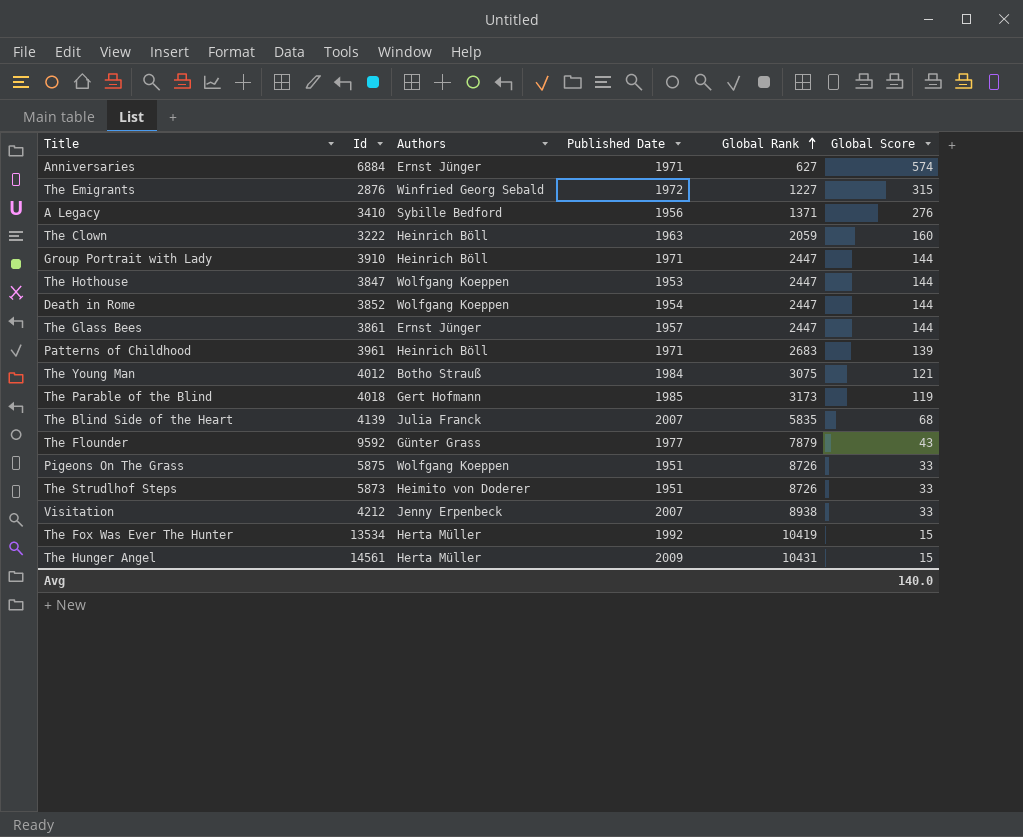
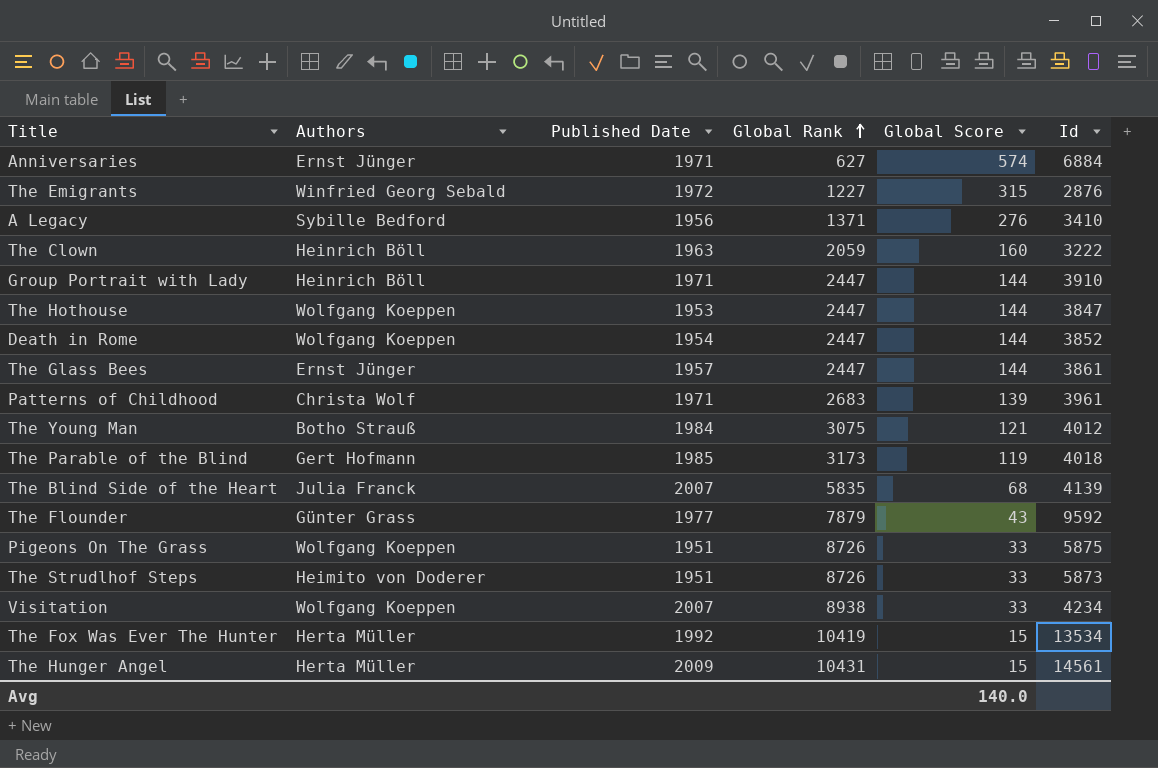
column Id | position: 2 -> 6
Patterns of Childhood | Authors: Heinrich Böll -> Christa Wolf
Visitation | Authors: Jenny Erpenbeck -> Wolfgang Koeppen
Visitation | Id: 4212 -> 4234

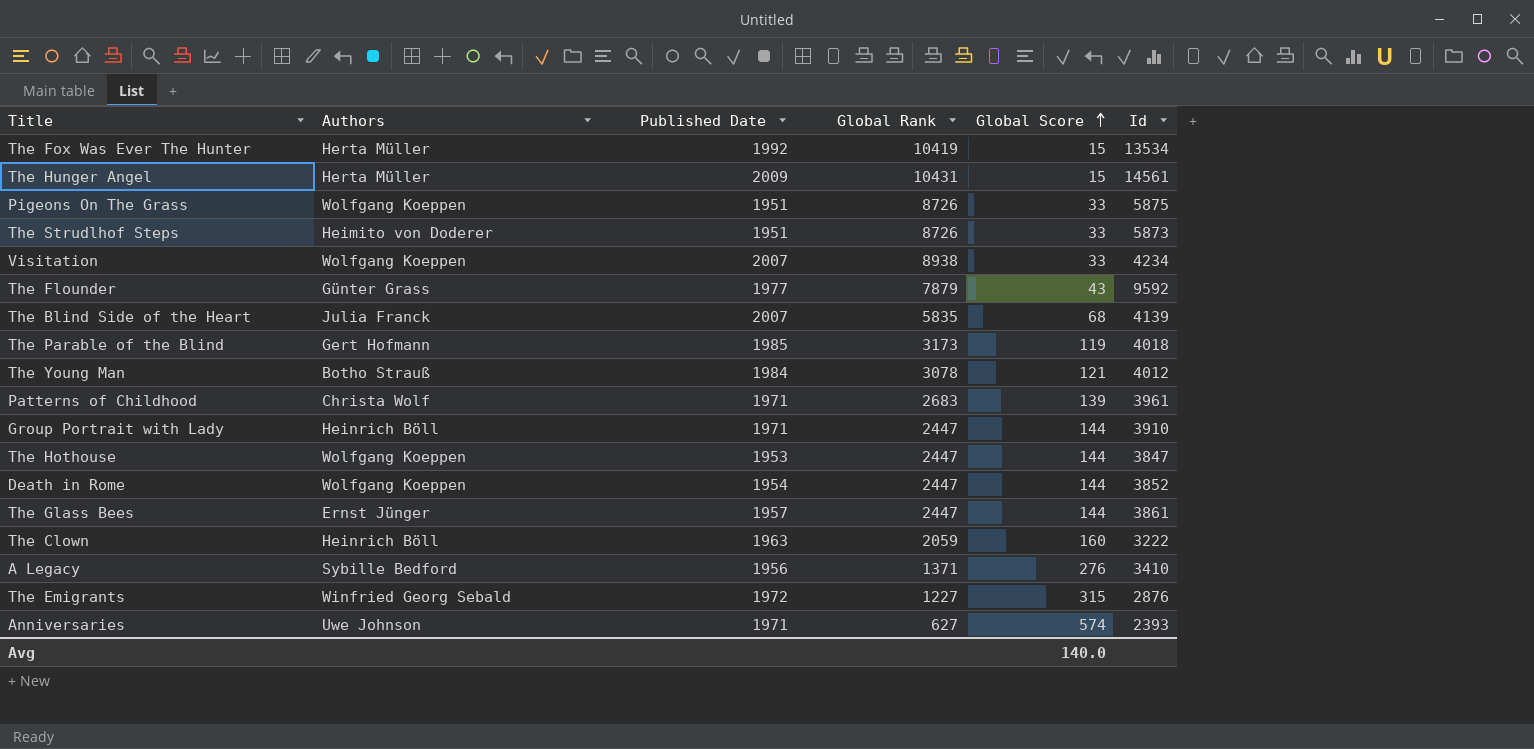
row order: Global Rank ascending -> Global Score ascending
The Young Man | Global Rank: 3075 -> 3078
Anniversaries | Authors: Ernst Jünger -> Uwe Johnson
Anniversaries | Id: 6884 -> 2393

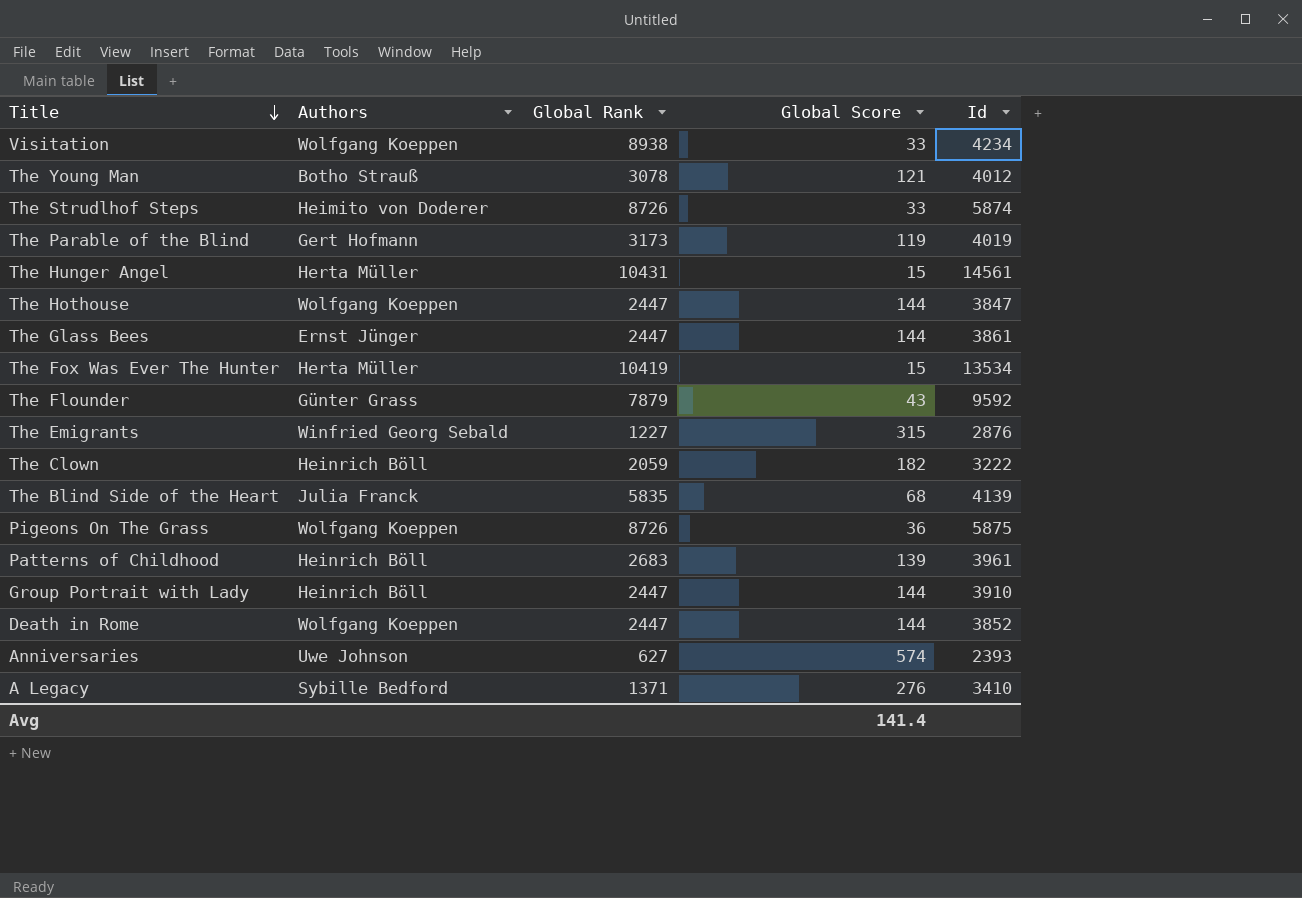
row order: Global Score ascending -> Title descending
column Published Date | position: 3 -> none
The Strudlhof Steps | Id: 5873 -> 5874
The Parable of the Blind | Id: 4018 -> 4019
The Clown | Global Score: 160 -> 182
Pigeons On The Grass | Global Score: 33 -> 36
Patterns of Childhood | Authors: Christa Wolf -> Heinrich Böll
Avg | Global Score: 140.0 -> 141.4

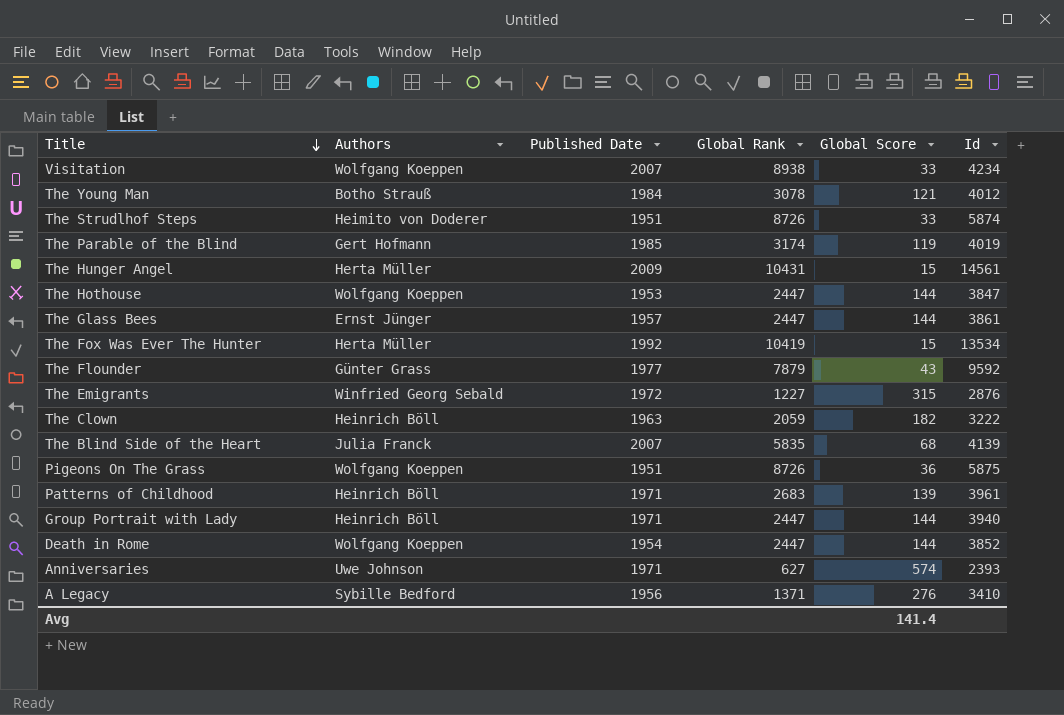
column Published Date | position: none -> 3
The Parable of the Blind | Global Rank: 3173 -> 3174
Group Portrait with Lady | Id: 3910 -> 3940

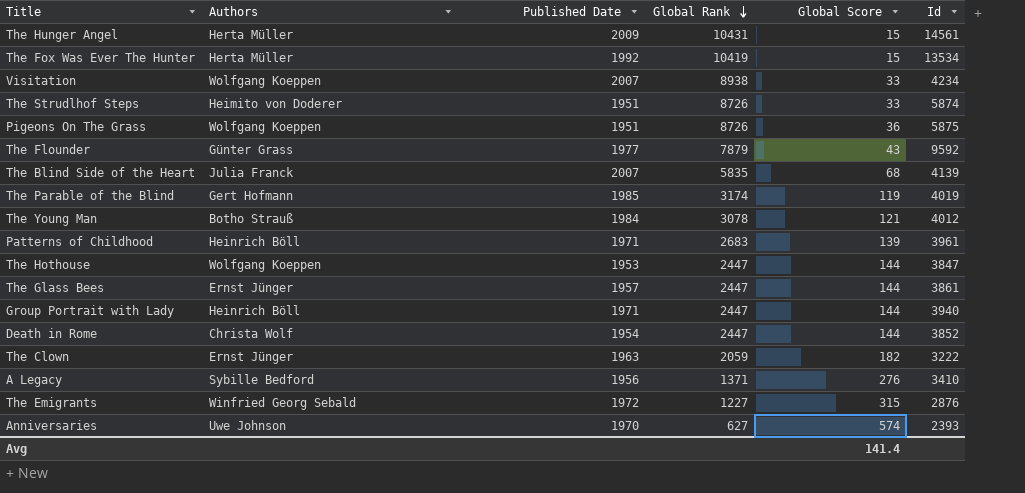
row order: Title descending -> Global Rank descending
Death in Rome | Authors: Wolfgang Koeppen -> Christa Wolf
The Clown | Authors: Heinrich Böll -> Ernst Jünger
Anniversaries | Published Date: 1971 -> 1970

